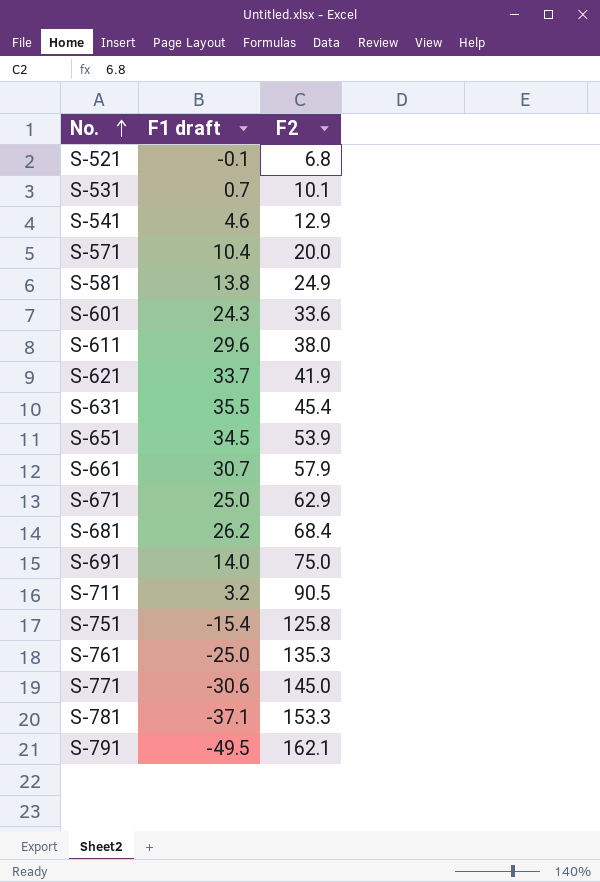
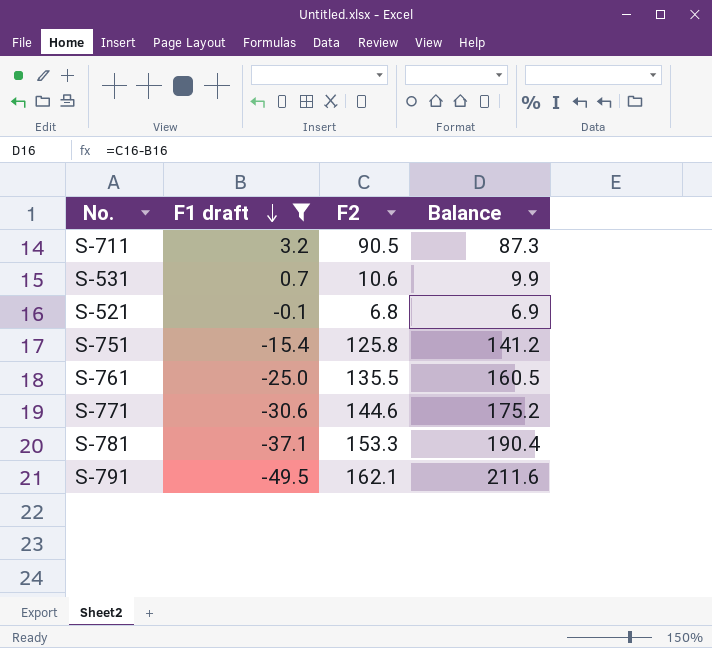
filter: none -> F1 draft <= 3.2
row order: No. ascending -> F1 draft descending
column Balance | formula: none -> [F2] - [F1 draft]
S-531 | F2: 10.1 -> 10.6
S-761 | F2: 135.3 -> 135.5
S-771 | F2: 145.0 -> 144.6

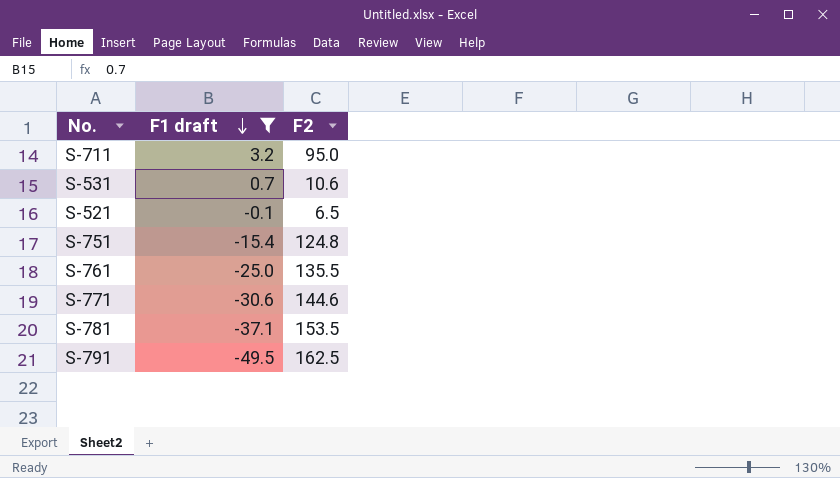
column Balance | formula: [F2] - [F1 draft] -> none
S-711 | F2: 90.5 -> 95.0
S-521 | F2: 6.8 -> 6.5
S-751 | F2: 125.8 -> 124.8
S-781 | F2: 153.3 -> 153.5
S-791 | F2: 162.1 -> 162.5

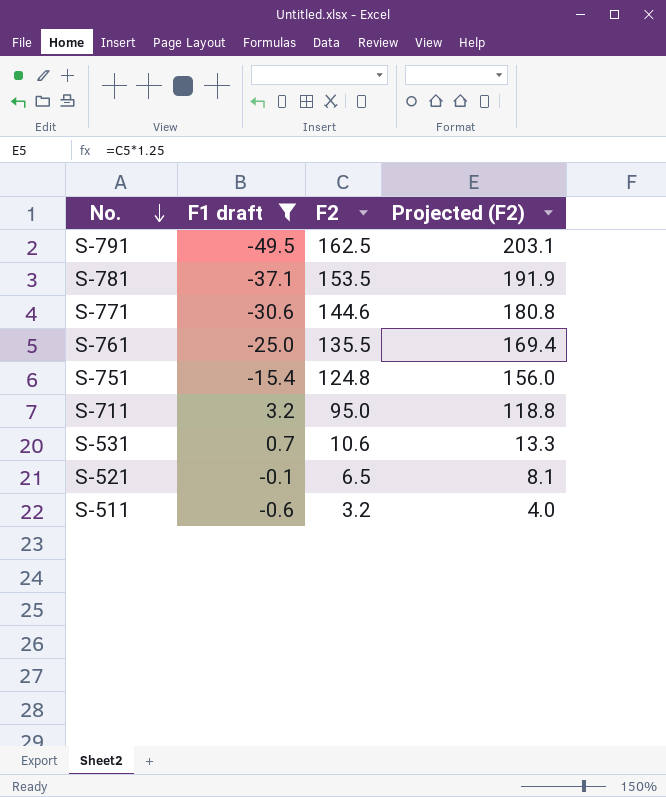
row order: F1 draft descending -> No. descending
column Projected (F2) | formula: none -> [F2] * 1.25
row S-511: none -> -0.6 | 3.2 | 4.0

